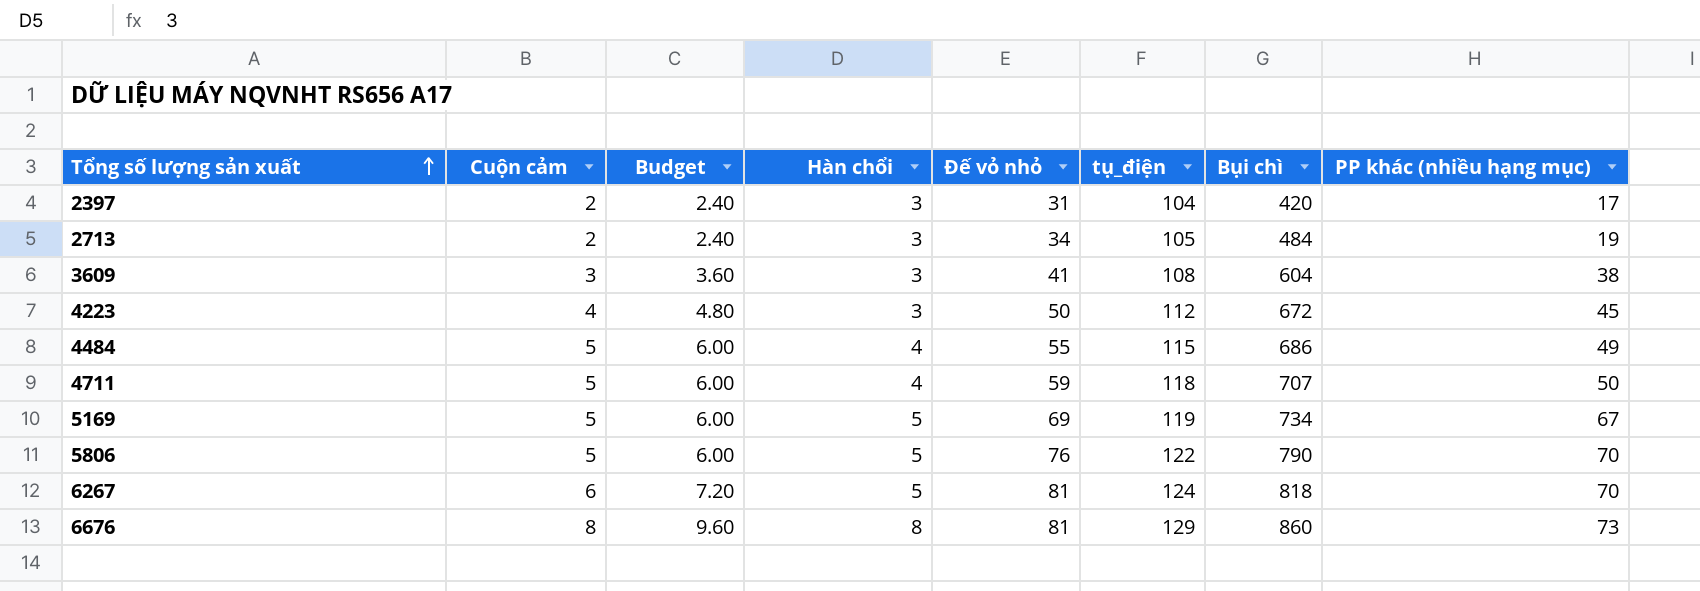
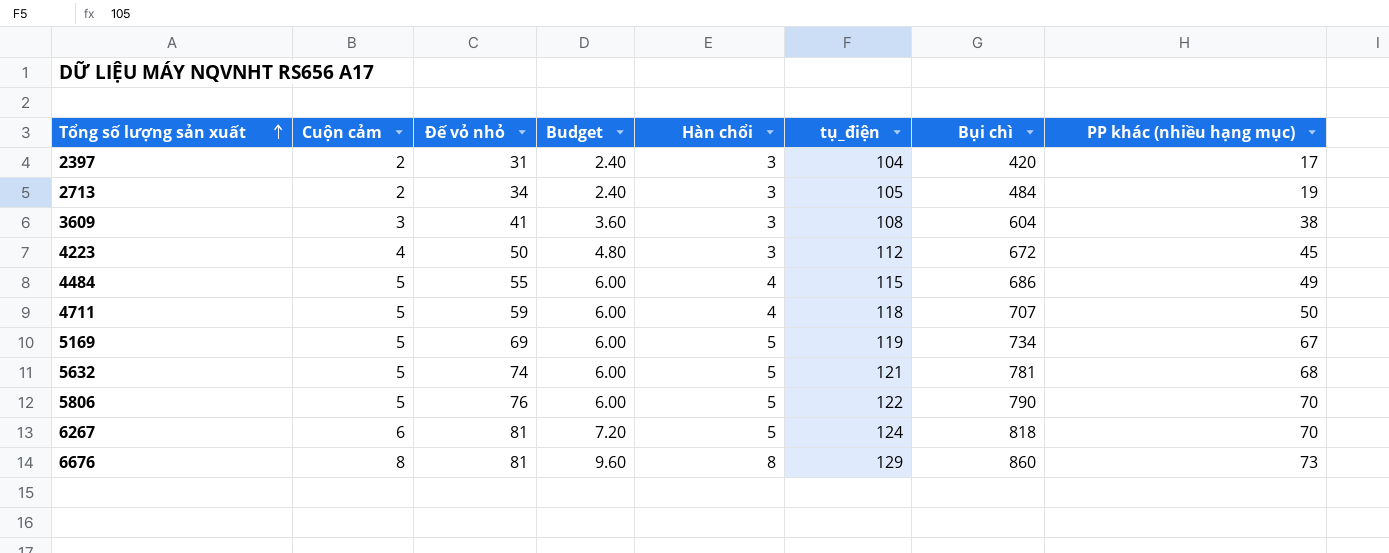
column Đế vỏ nhỏ | position: 5 -> 3
row 5632: none -> 5 | 74 | 6.00 | 5 | 121 | 781 | 68

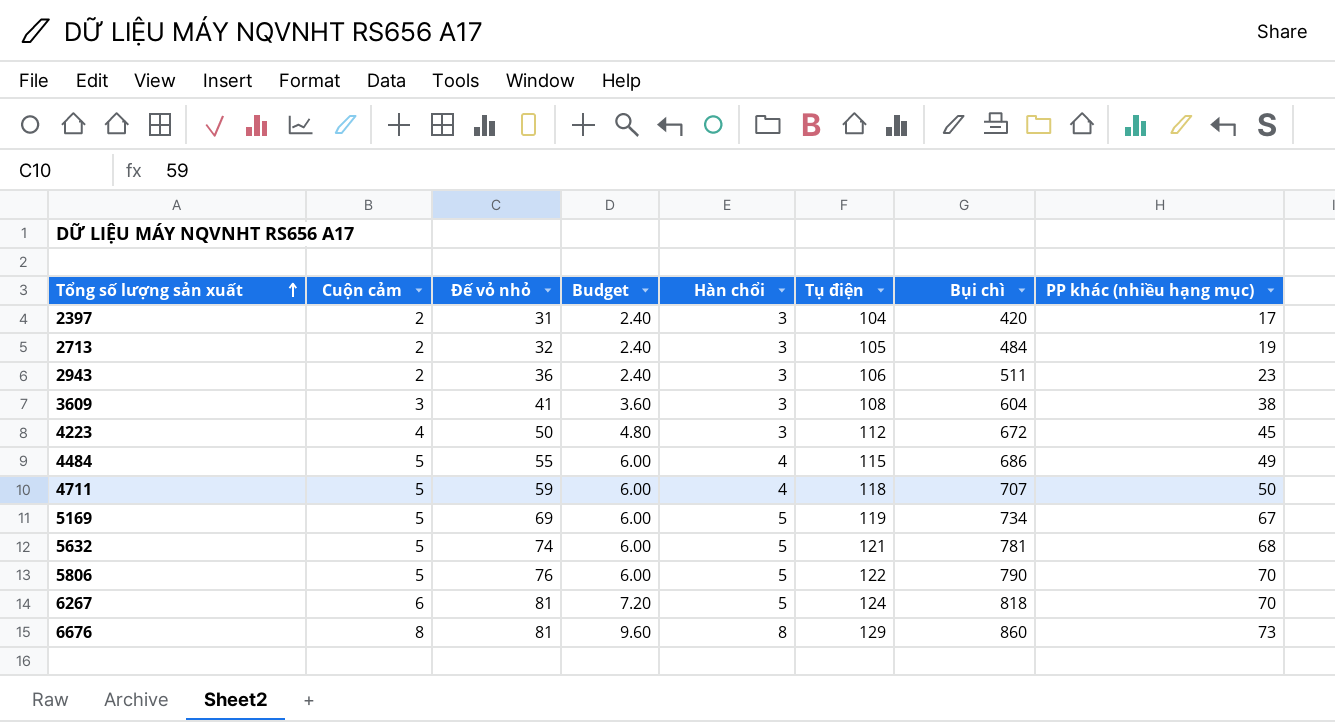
column name: tụ_điện -> Tụ điện
2713 | Đế vỏ nhỏ: 34 -> 32
row 2943: none -> 2 | 36 | 2.40 | 3 | 106 | 511 | 23

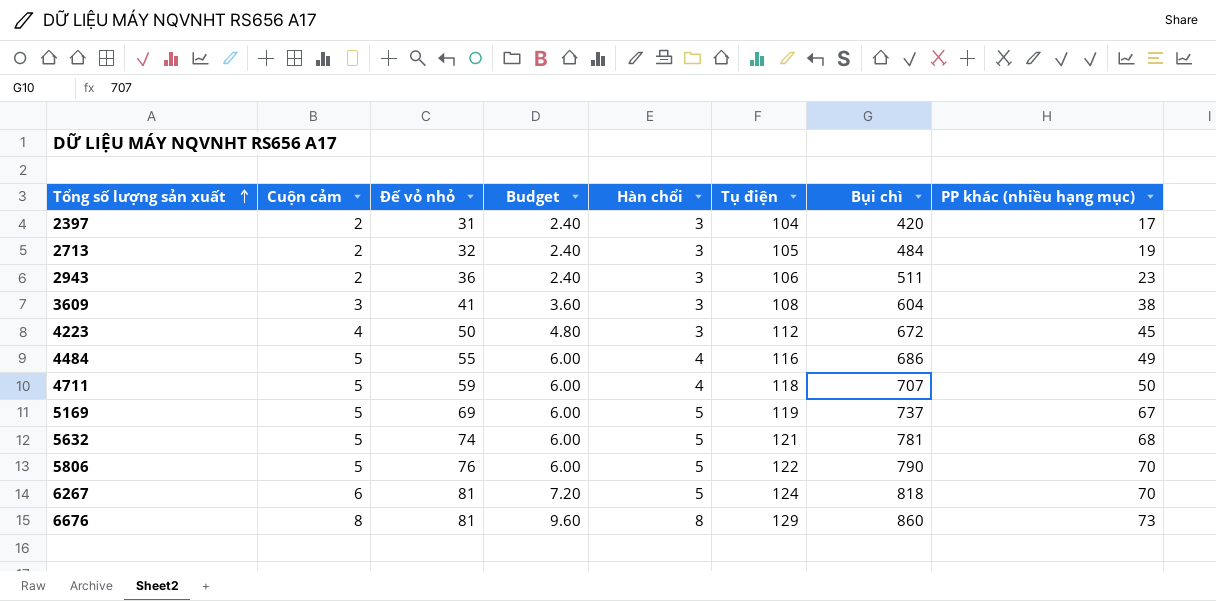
4484 | Tụ điện: 115 -> 116
5169 | Bụi chì: 734 -> 737

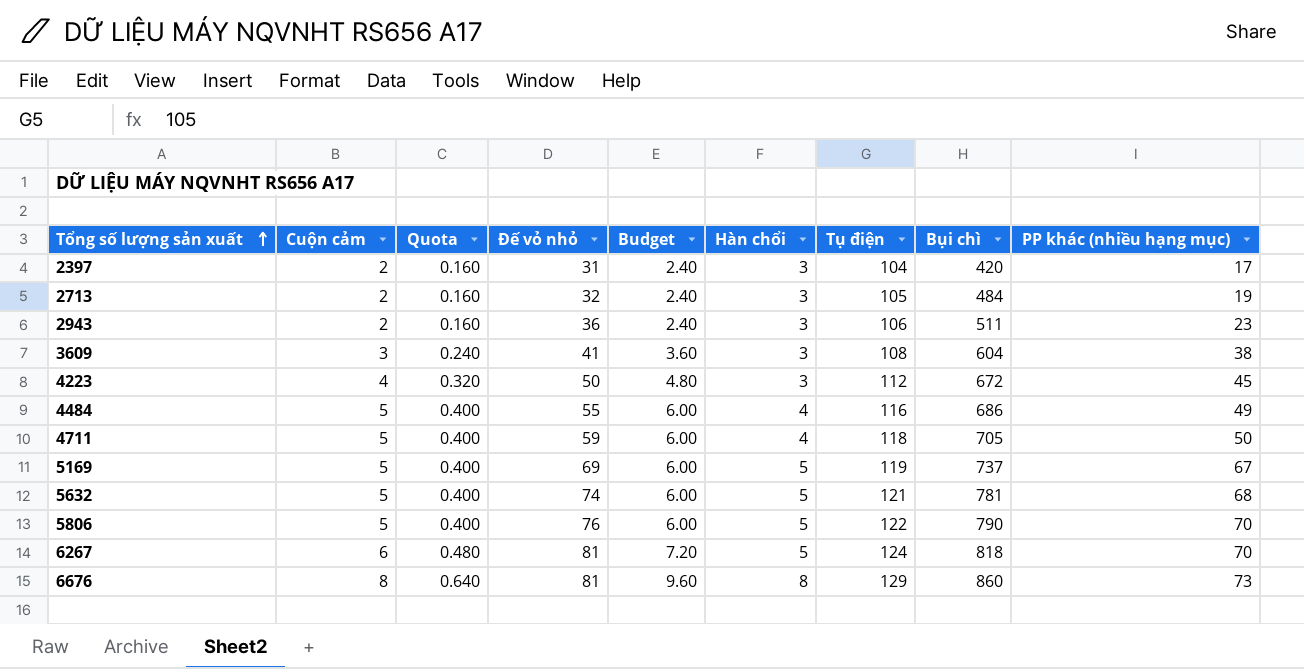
column Quota | formula: none -> [Cuộn cảm] * 0.08
4711 | Bụi chì: 707 -> 705

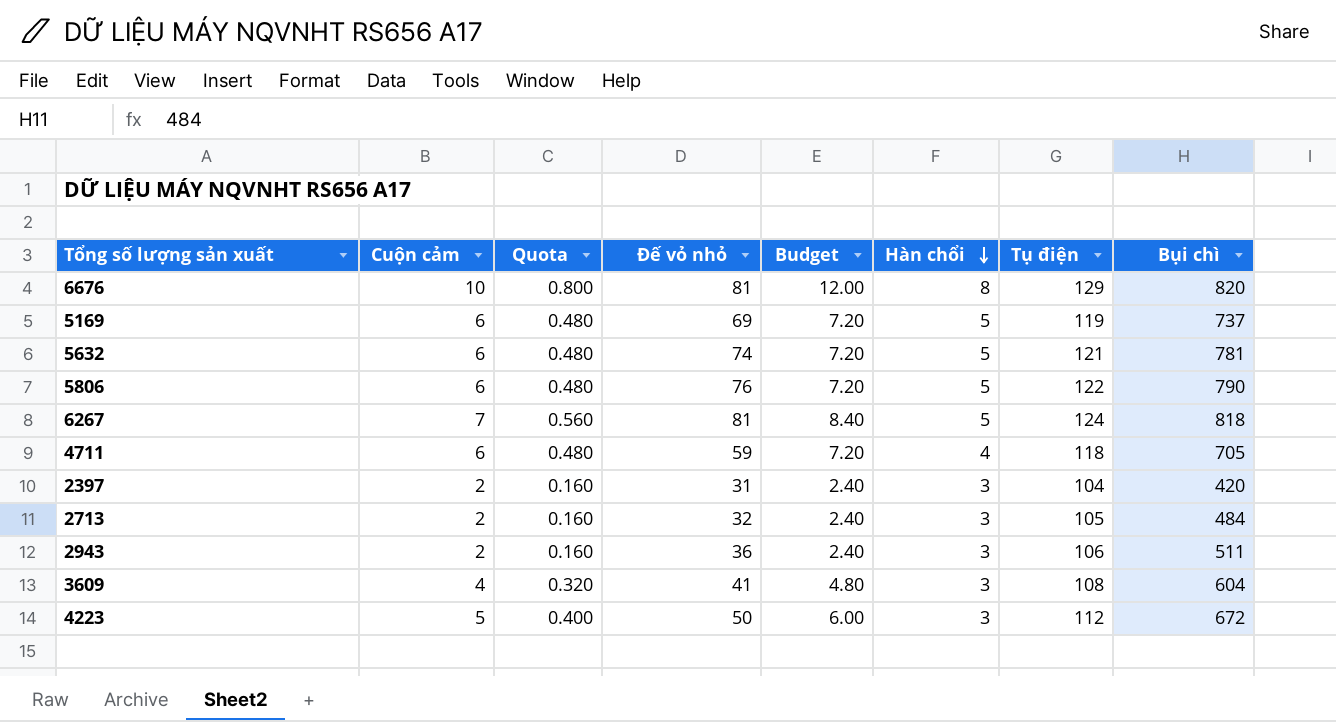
row order: Tổng số lượng sản xuất ascending -> Hàn chổi descending
column PP khác (nhiều hạng mục) | position: 9 -> none
row 4484: 5 | 0.400 | 55 | 6.00 | 4 | 116 | 686 | 49 -> none
6676 | Cuộn cảm: 8 -> 10
6676 | Quota: 0.640 -> 0.800
6676 | Budget: 9.60 -> 12.00
6676 | Bụi chì: 860 -> 820
5169 | Cuộn cảm: 5 -> 6
5169 | Quota: 0.400 -> 0.480
5169 | Budget: 6.00 -> 7.20
5632 | Cuộn cảm: 5 -> 6
5632 | Quota: 0.400 -> 0.480
5632 | Budget: 6.00 -> 7.20
5806 | Cuộn cảm: 5 -> 6
5806 | Quota: 0.400 -> 0.480
5806 | Budget: 6.00 -> 7.20
6267 | Cuộn cảm: 6 -> 7
6267 | Quota: 0.480 -> 0.560
6267 | Budget: 7.20 -> 8.40
4711 | Cuộn cảm: 5 -> 6
4711 | Quota: 0.400 -> 0.480
4711 | Budget: 6.00 -> 7.20
3609 | Cuộn cảm: 3 -> 4
3609 | Quota: 0.240 -> 0.320
3609 | Budget: 3.60 -> 4.80
4223 | Cuộn cảm: 4 -> 5
4223 | Quota: 0.320 -> 0.400
4223 | Budget: 4.80 -> 6.00

